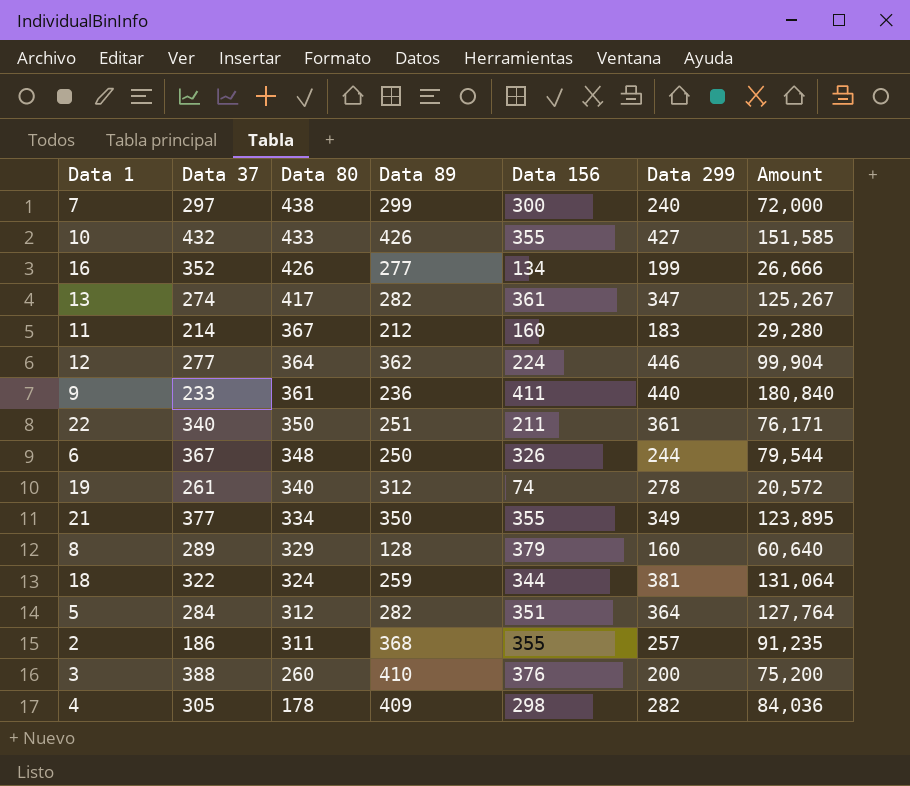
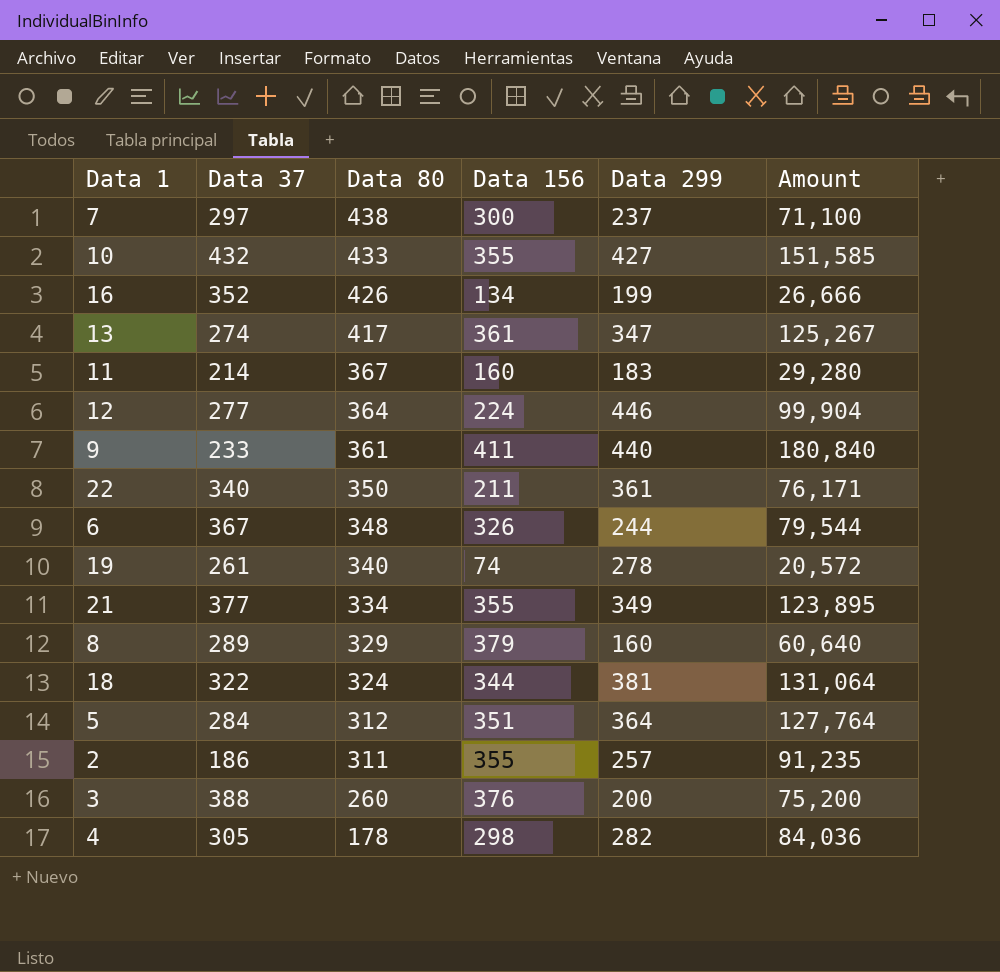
column Data 89 | position: 4 -> none
7 | Data 299: 240 -> 237
7 | Amount: 72,000 -> 71,100

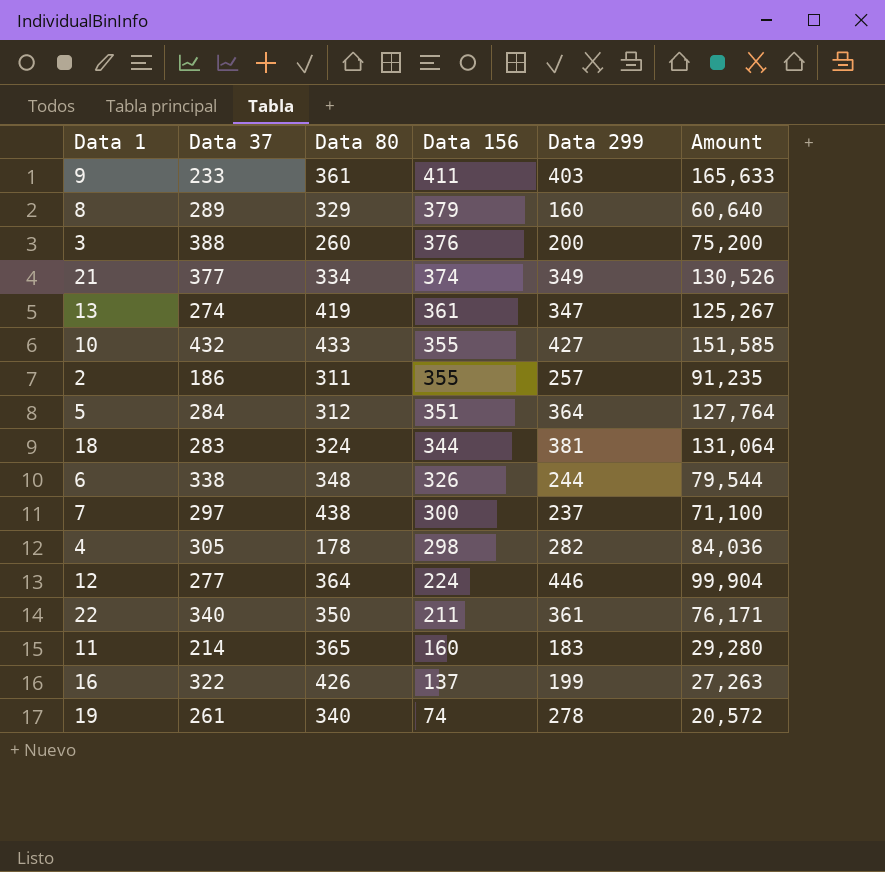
row order: Data 80 descending -> Data 156 descending
9 | Data 299: 440 -> 403
9 | Amount: 180,840 -> 165,633
21 | Data 156: 355 -> 374
21 | Amount: 123,895 -> 130,526
13 | Data 80: 417 -> 419
18 | Data 37: 322 -> 283
6 | Data 37: 367 -> 338
11 | Data 80: 367 -> 365
16 | Data 37: 352 -> 322
16 | Data 156: 134 -> 137
16 | Amount: 26,666 -> 27,263

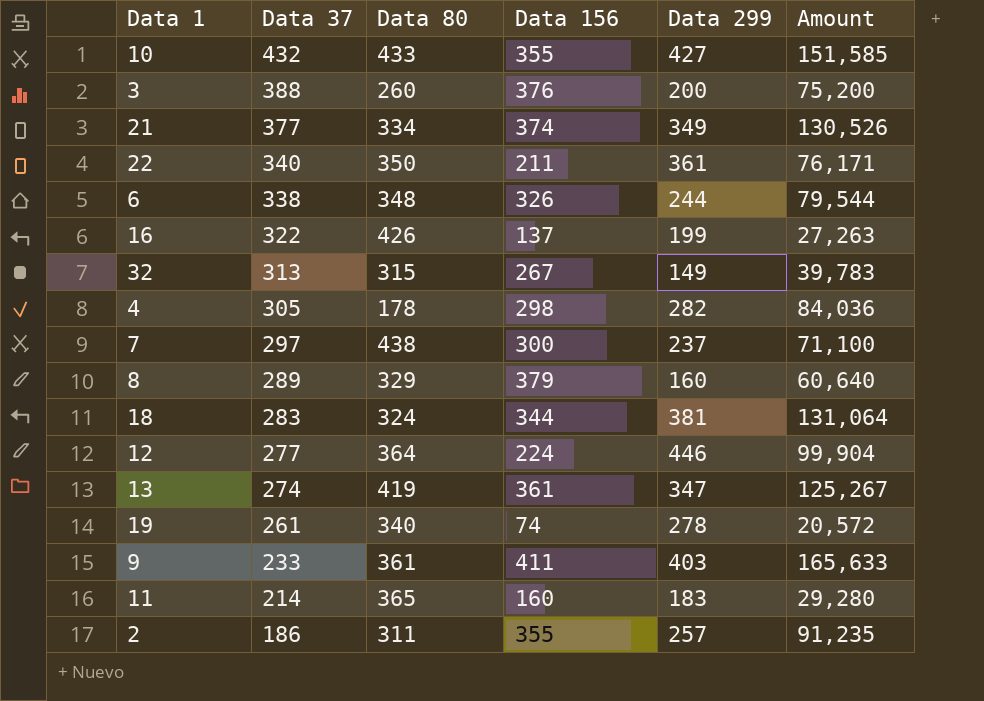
row order: Data 156 descending -> Data 37 descending
row 5: 284 | 312 | 351 | 364 | 127,764 -> none
row 32: none -> 313 | 315 | 267 | 149 | 39,783

